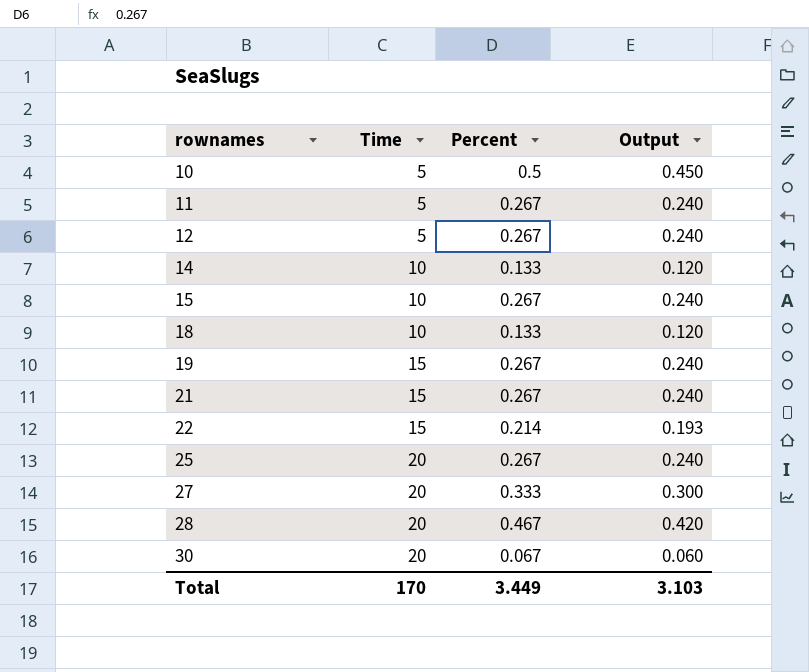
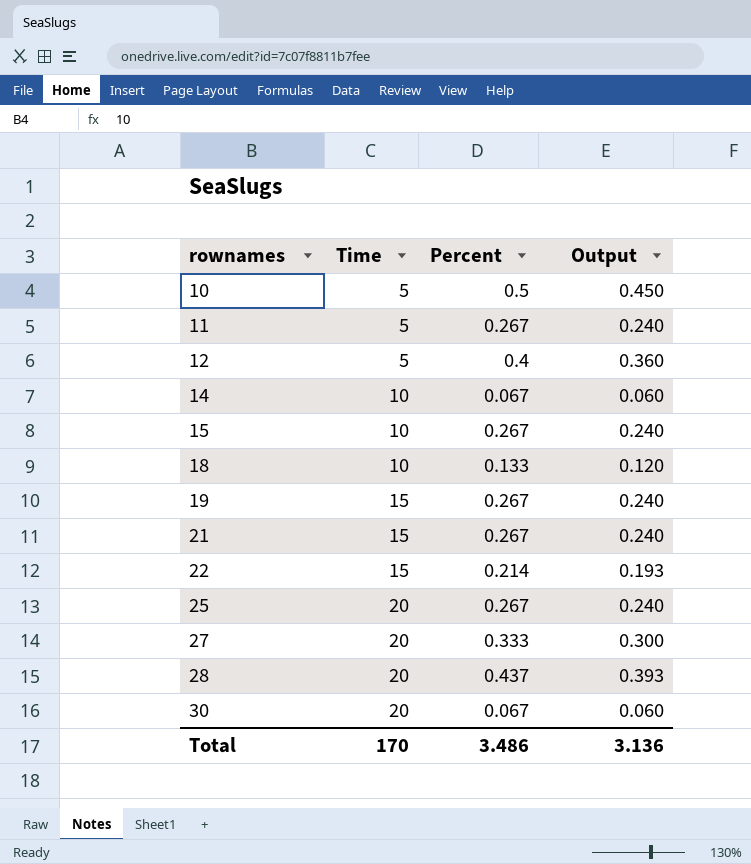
12 | Percent: 0.267 -> 0.4
12 | Output: 0.240 -> 0.360
14 | Percent: 0.133 -> 0.067
14 | Output: 0.120 -> 0.060
28 | Percent: 0.467 -> 0.437
28 | Output: 0.420 -> 0.393
Total | Percent: 3.449 -> 3.486
Total | Output: 3.103 -> 3.136

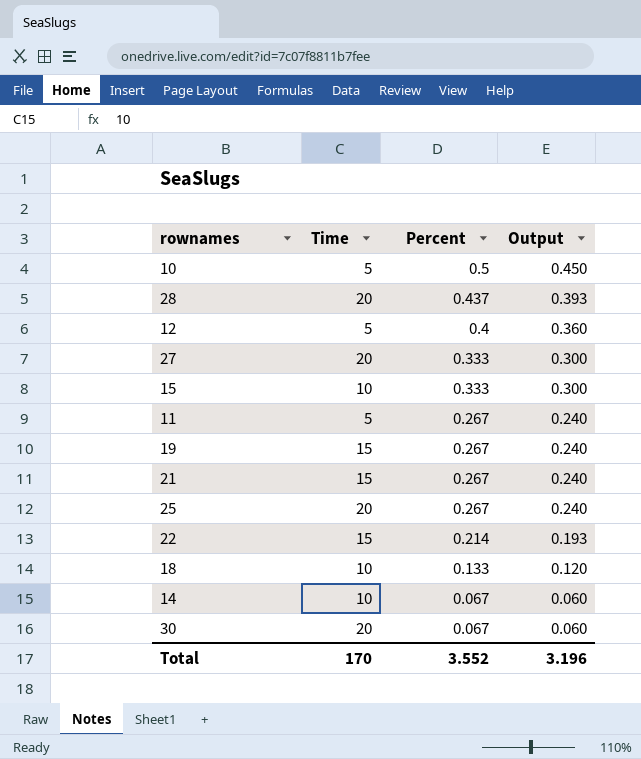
row order: rownames ascending -> Percent descending
15 | Percent: 0.267 -> 0.333
15 | Output: 0.240 -> 0.300
Total | Percent: 3.486 -> 3.552
Total | Output: 3.136 -> 3.196

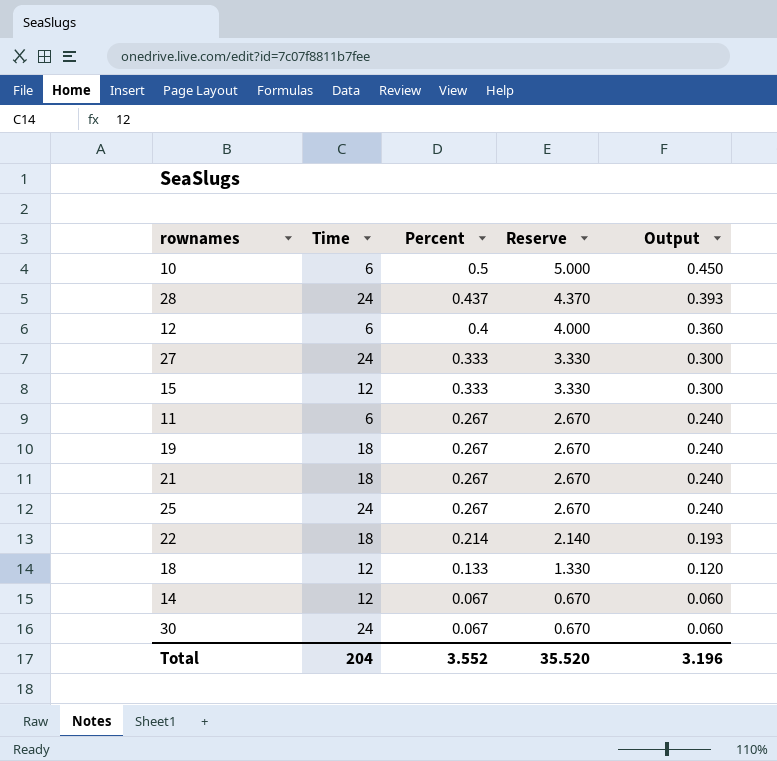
column Reserve | formula: none -> [Percent] * 10
10 | Time: 5 -> 6
28 | Time: 20 -> 24
12 | Time: 5 -> 6
27 | Time: 20 -> 24
15 | Time: 10 -> 12
11 | Time: 5 -> 6
19 | Time: 15 -> 18
21 | Time: 15 -> 18
25 | Time: 20 -> 24
22 | Time: 15 -> 18
18 | Time: 10 -> 12
14 | Time: 10 -> 12
30 | Time: 20 -> 24
Total | Time: 170 -> 204

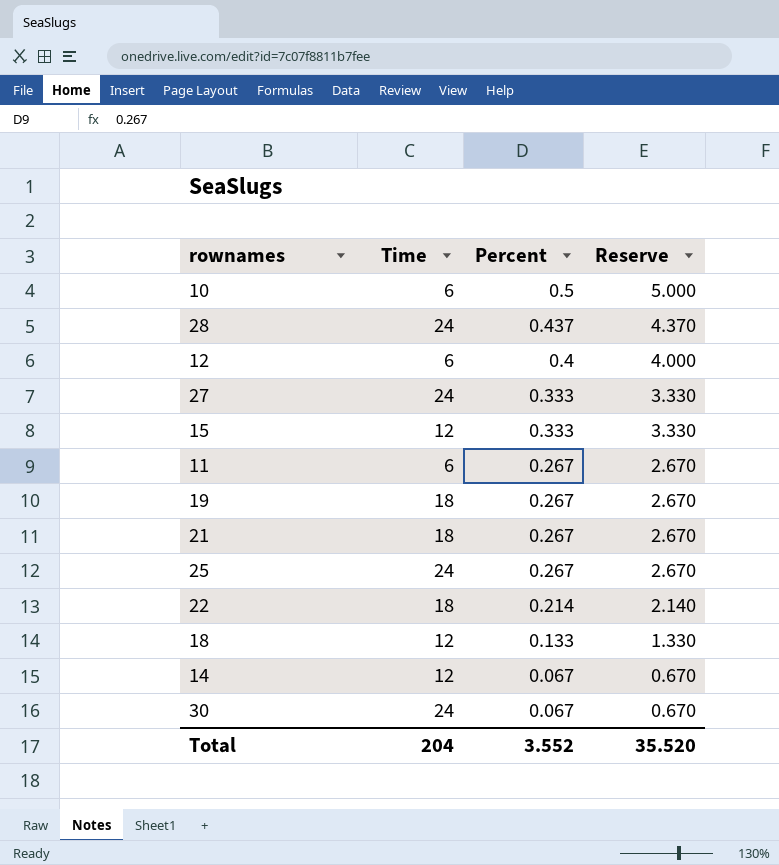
column Output | formula: [Percent] * 0.9 -> none

